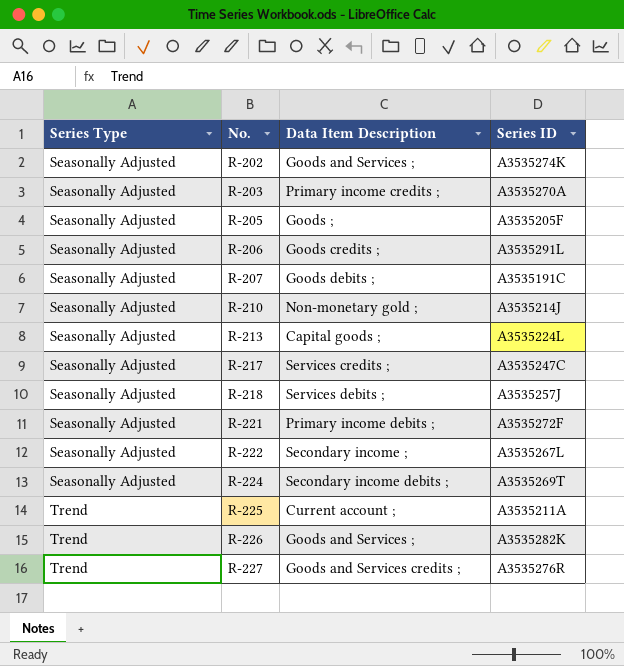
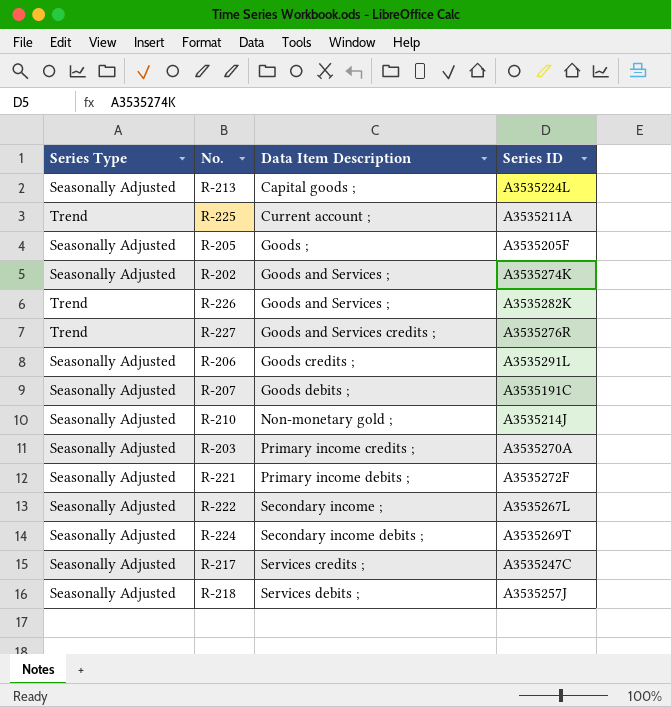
row order: Series Type ascending -> Data Item Description ascending

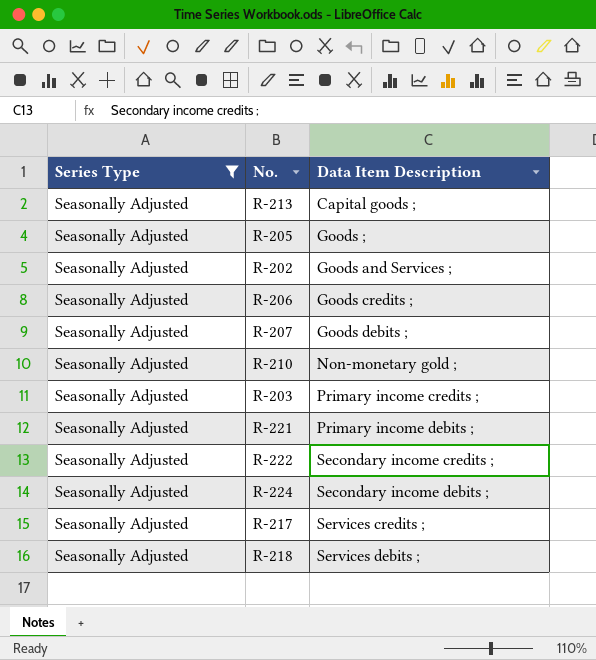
filter: none -> Series Type = Seasonally Adjusted
column Series ID | position: 4 -> none
R-222 | Data Item Description: Secondary income ; -> Secondary income credits ;

